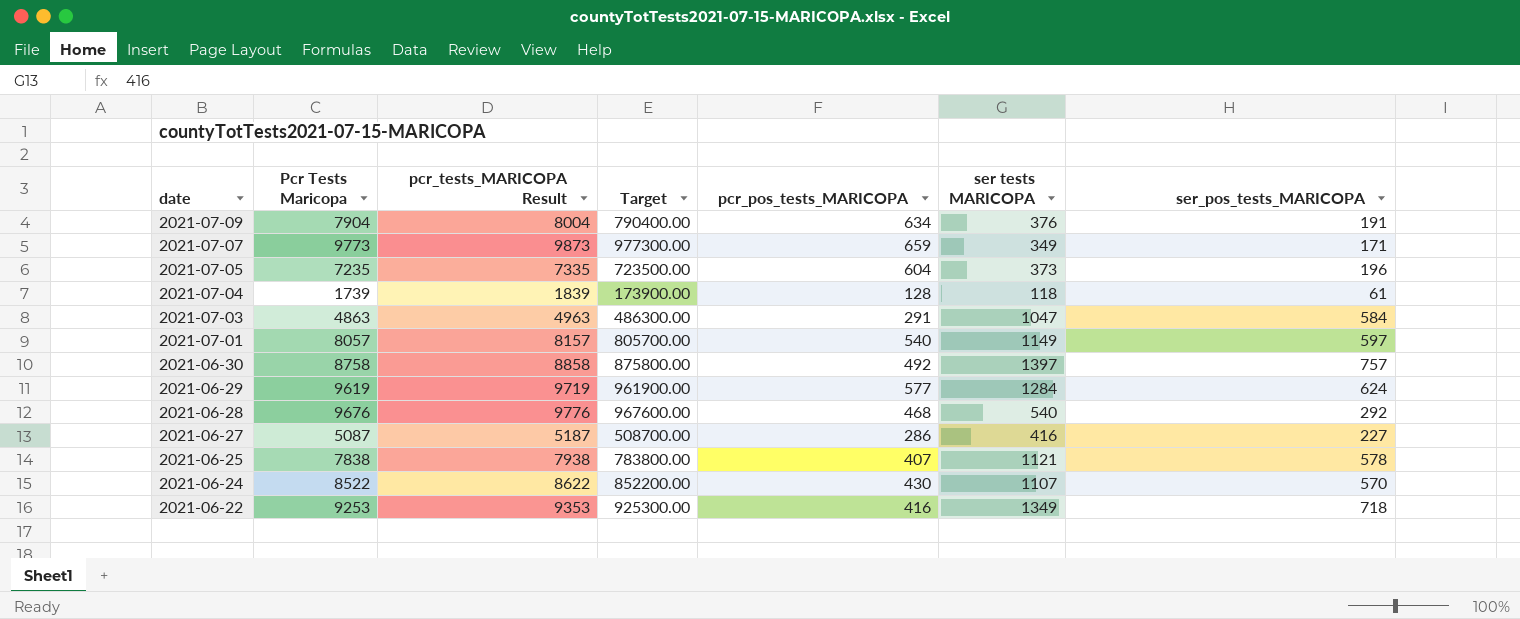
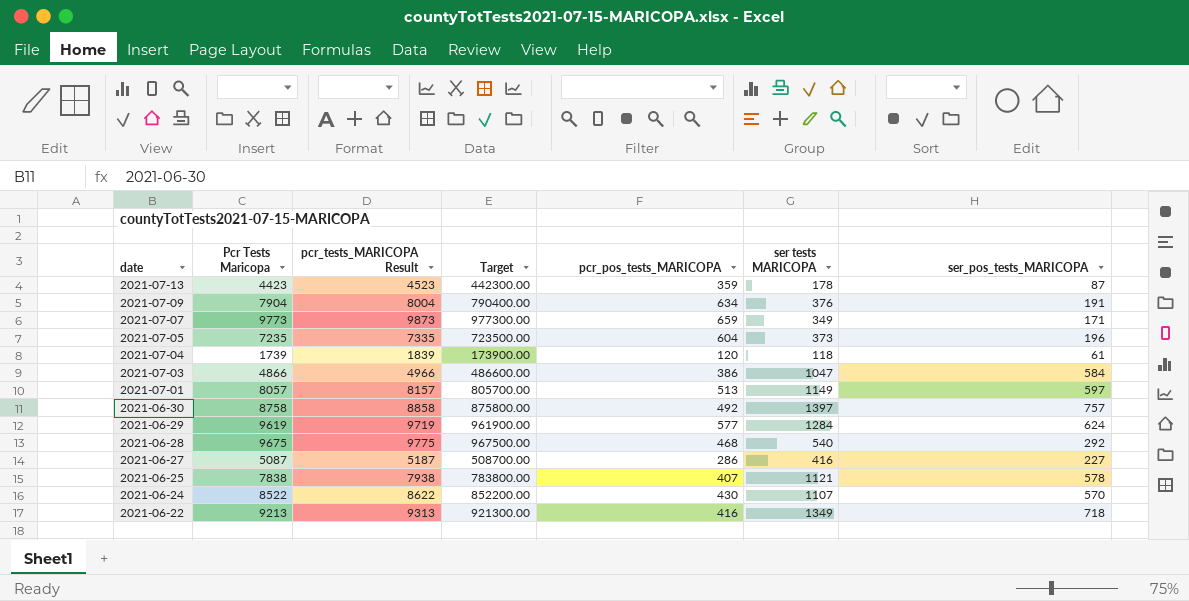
row 2021-07-13: none -> 4423 | 4523 | 442300.00 | 359 | 178 | 87
2021-07-04 | pcr_pos_tests_MARICOPA: 128 -> 120
2021-07-03 | Pcr Tests Maricopa: 4863 -> 4866
2021-07-03 | pcr_tests_MARICOPA Result: 4963 -> 4966
2021-07-03 | Target: 486300.00 -> 486600.00
2021-07-03 | pcr_pos_tests_MARICOPA: 291 -> 386
2021-07-01 | pcr_pos_tests_MARICOPA: 540 -> 513
2021-06-28 | Pcr Tests Maricopa: 9676 -> 9675
2021-06-28 | pcr_tests_MARICOPA Result: 9776 -> 9775
2021-06-28 | Target: 967600.00 -> 967500.00
2021-06-22 | Pcr Tests Maricopa: 9253 -> 9213
2021-06-22 | pcr_tests_MARICOPA Result: 9353 -> 9313
2021-06-22 | Target: 925300.00 -> 921300.00

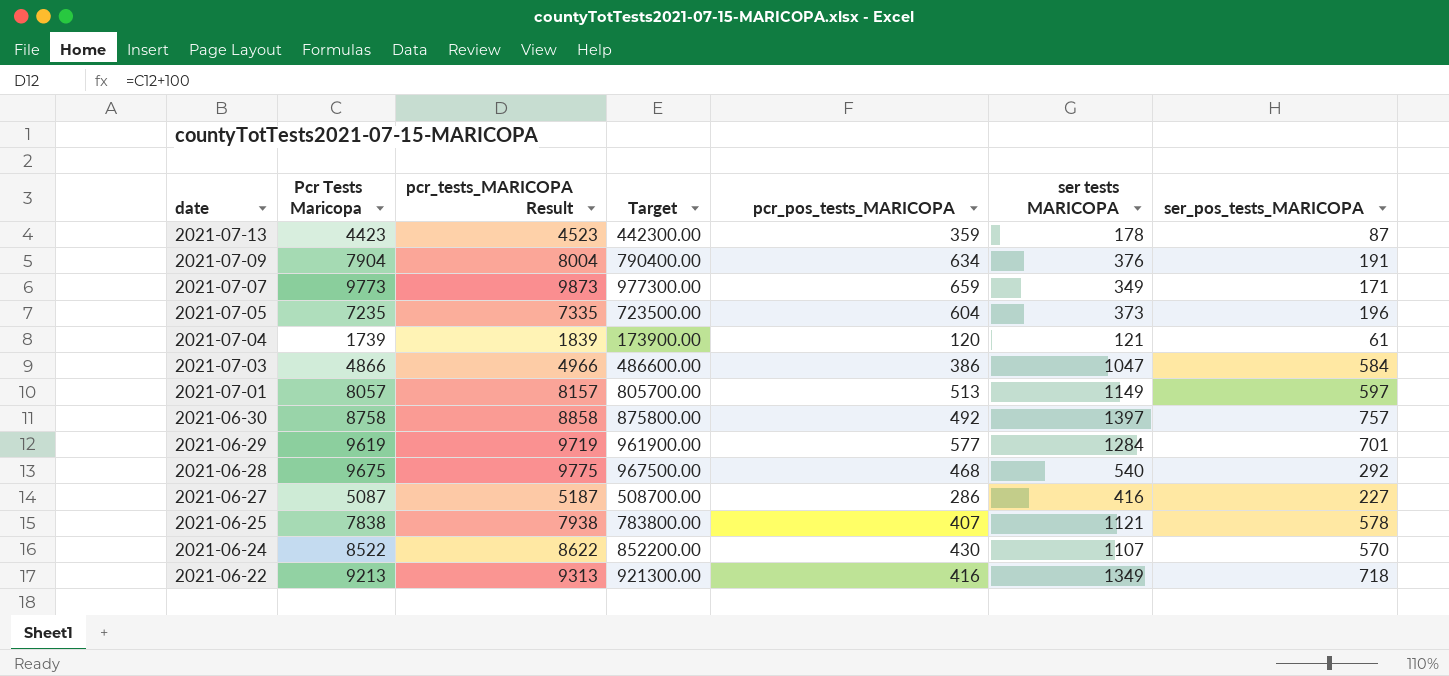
2021-07-04 | ser tests MARICOPA: 118 -> 121
2021-06-29 | ser_pos_tests_MARICOPA: 624 -> 701

